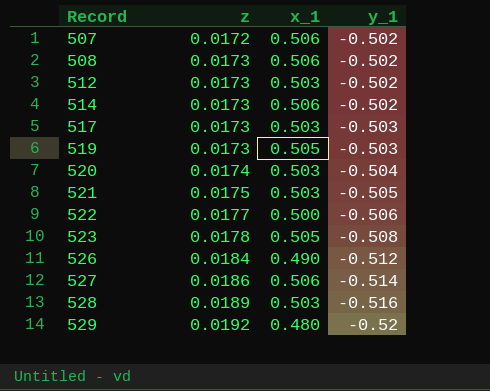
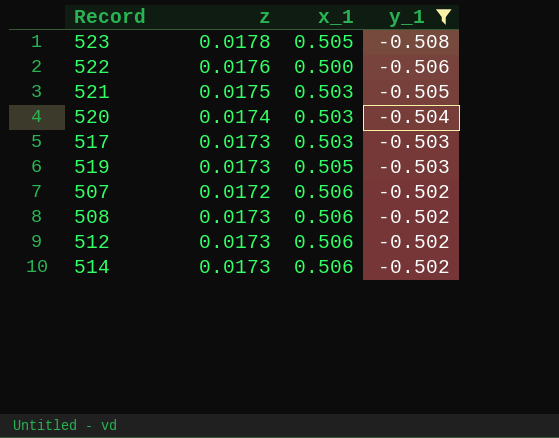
filter: none -> y_1 >= -0.508
row order: Record ascending -> y_1 ascending
522 | z: 0.0177 -> 0.0176
512 | x_1: 0.503 -> 0.506

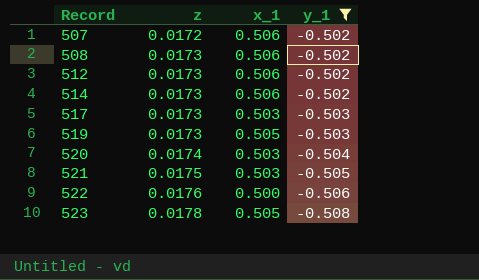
row order: y_1 ascending -> Record ascending

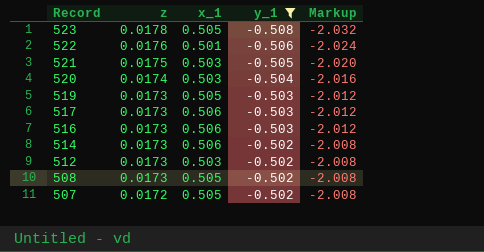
row order: Record ascending -> Record descending
column Markup | formula: none -> [y_1] * 4
522 | x_1: 0.500 -> 0.501
517 | x_1: 0.503 -> 0.506
row 516: none -> 0.0173 | 0.506 | -0.503 | -2.012
512 | x_1: 0.506 -> 0.503
508 | x_1: 0.506 -> 0.505
507 | x_1: 0.506 -> 0.505

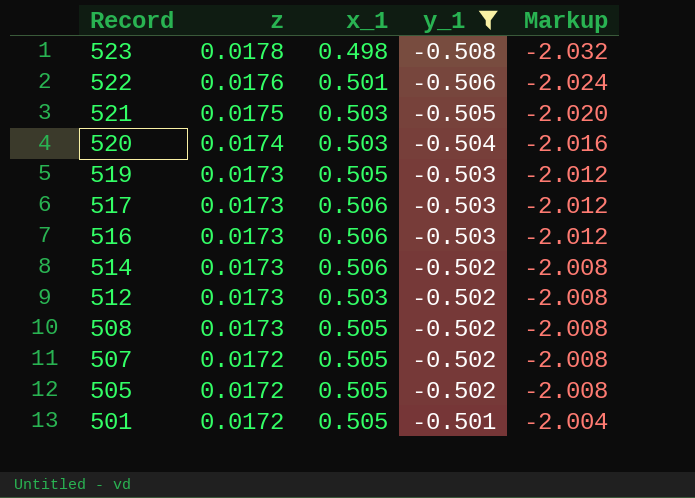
523 | x_1: 0.505 -> 0.498
row 505: none -> 0.0172 | 0.505 | -0.502 | -2.008
row 501: none -> 0.0172 | 0.505 | -0.501 | -2.004

